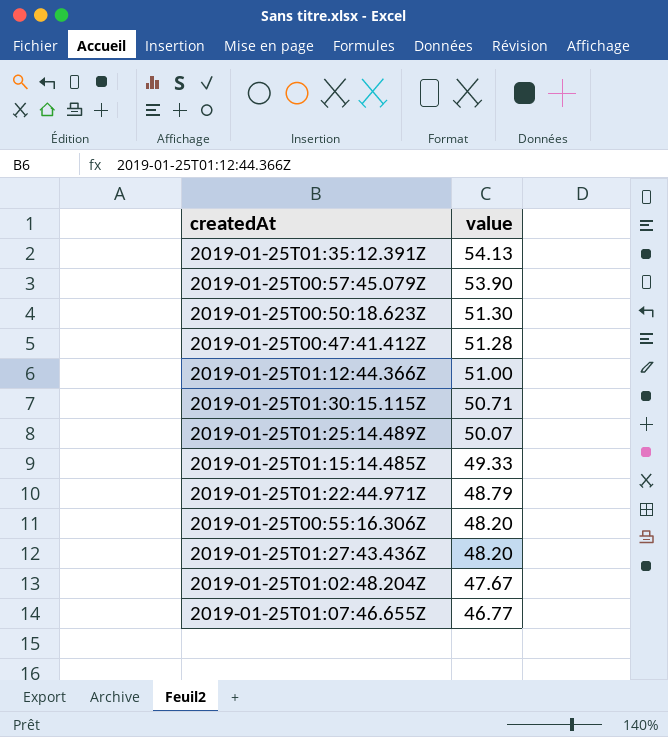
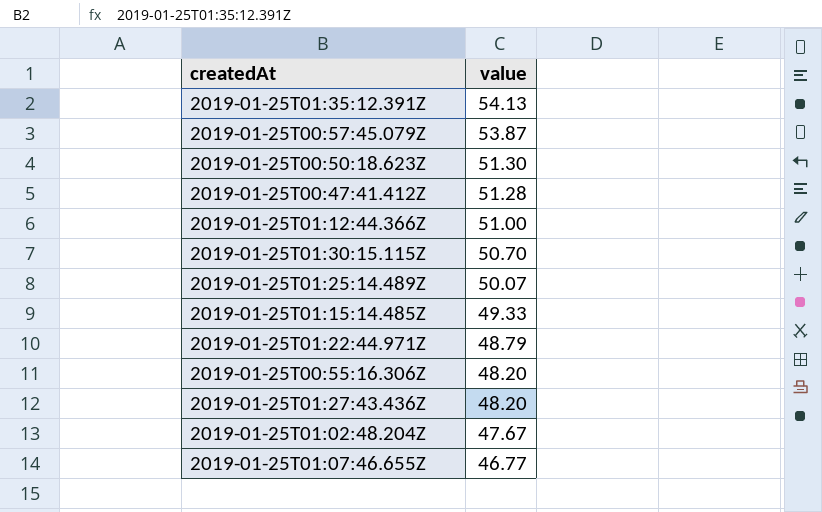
2019-01-25T00:57:45.079Z | value: 53.90 -> 53.87
2019-01-25T01:30:15.115Z | value: 50.71 -> 50.70

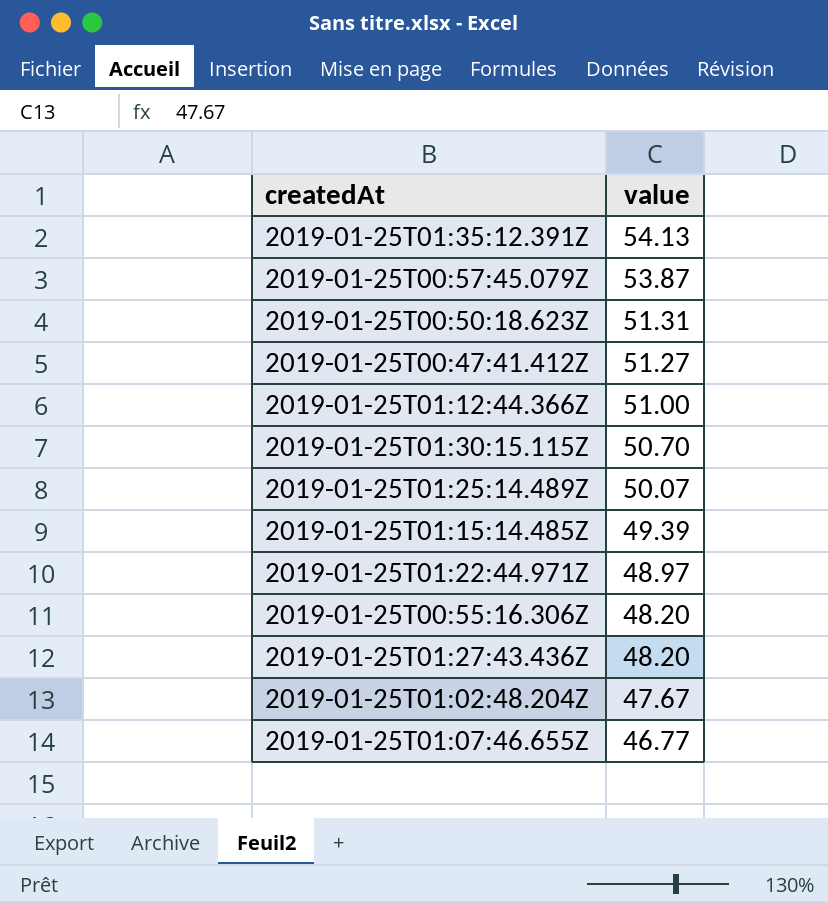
2019-01-25T00:50:18.623Z | value: 51.30 -> 51.31
2019-01-25T00:47:41.412Z | value: 51.28 -> 51.27
2019-01-25T01:15:14.485Z | value: 49.33 -> 49.39
2019-01-25T01:22:44.971Z | value: 48.79 -> 48.97

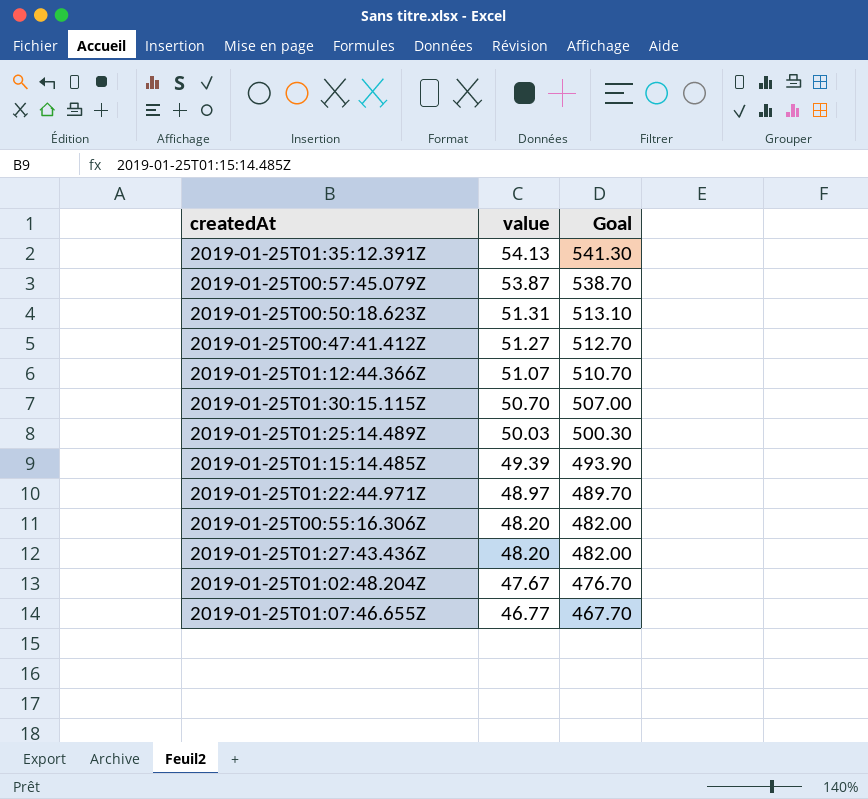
column Goal | formula: none -> [value] * 10
2019-01-25T01:12:44.366Z | value: 51.00 -> 51.07
2019-01-25T01:25:14.489Z | value: 50.07 -> 50.03

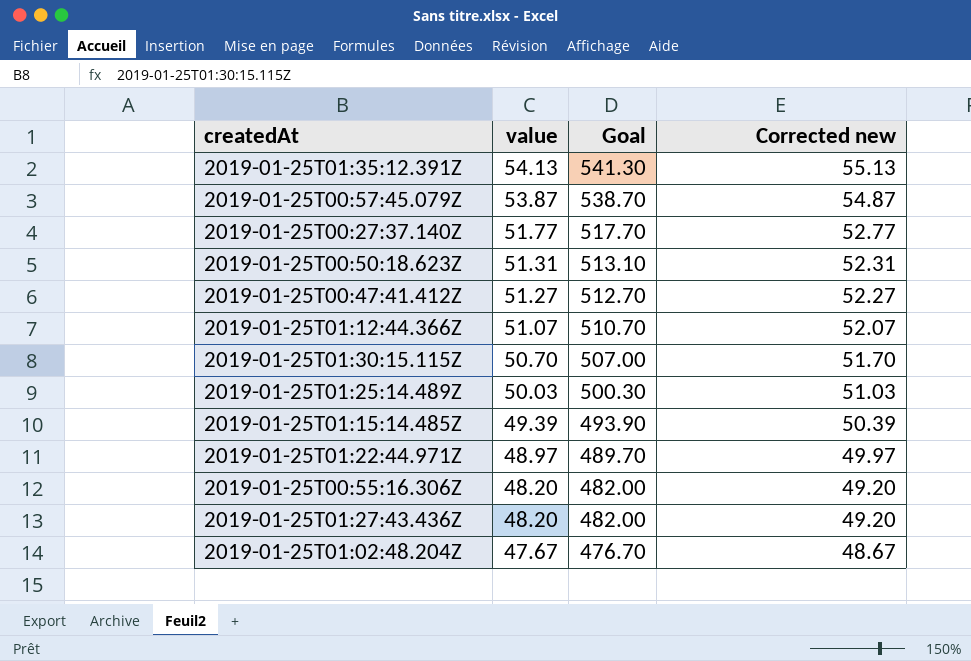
column Corrected new | formula: none -> [value] + 1
row 2019-01-25T01:07:46.655Z: 46.77 | 467.70 -> none
row 2019-01-25T00:27:37.140Z: none -> 51.77 | 517.70 | 52.77

